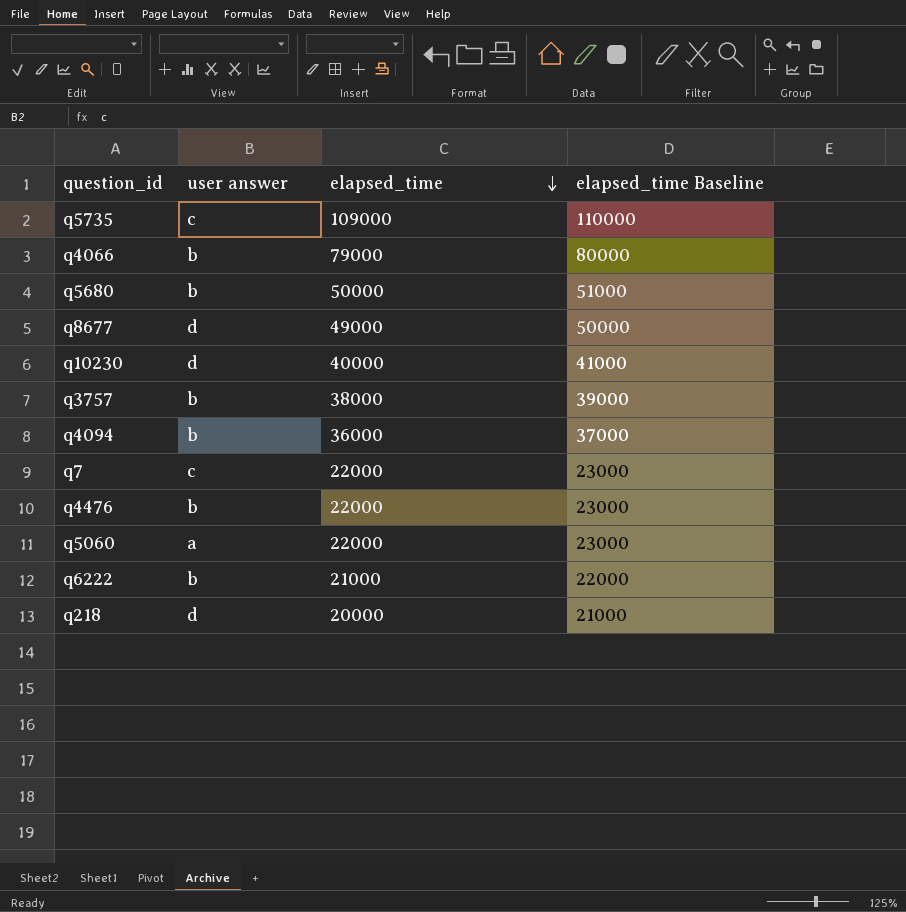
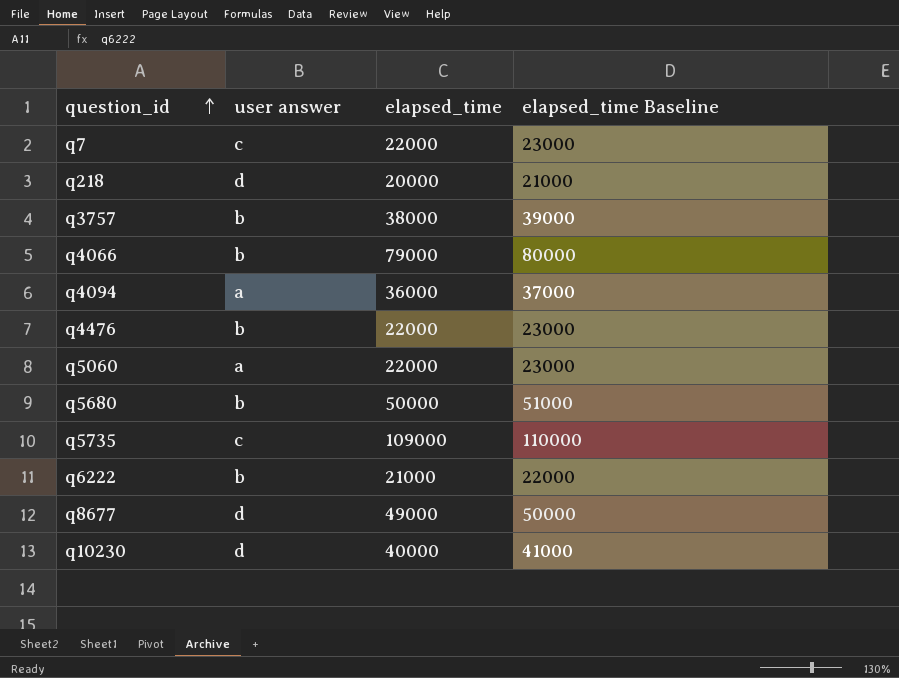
row order: elapsed_time descending -> question_id ascending
q4094 | user answer: b -> a

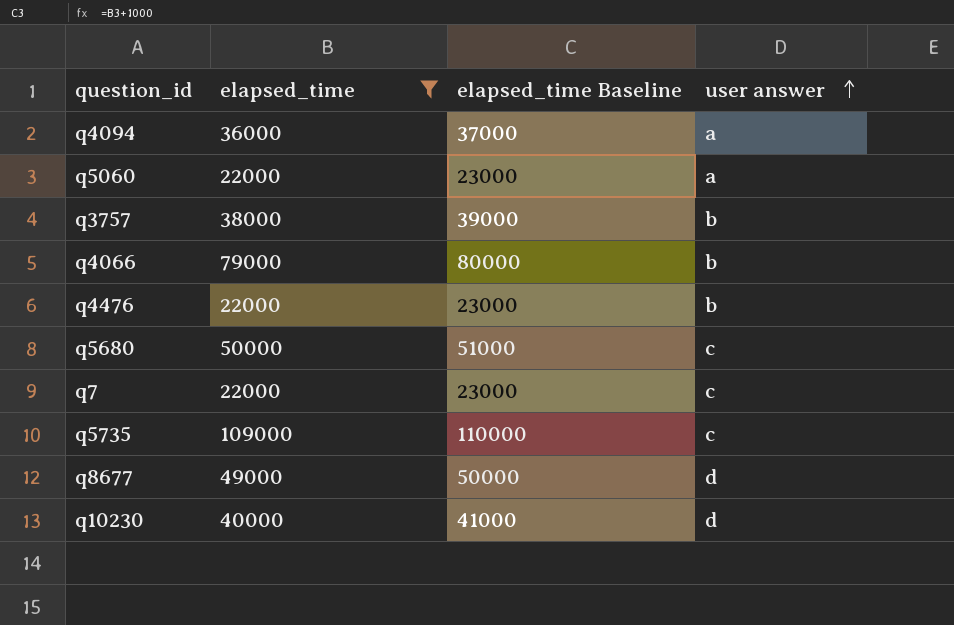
filter: none -> elapsed_time >= 22000
row order: question_id ascending -> user answer ascending
column user answer | position: 2 -> 4
q5680 | user answer: b -> c

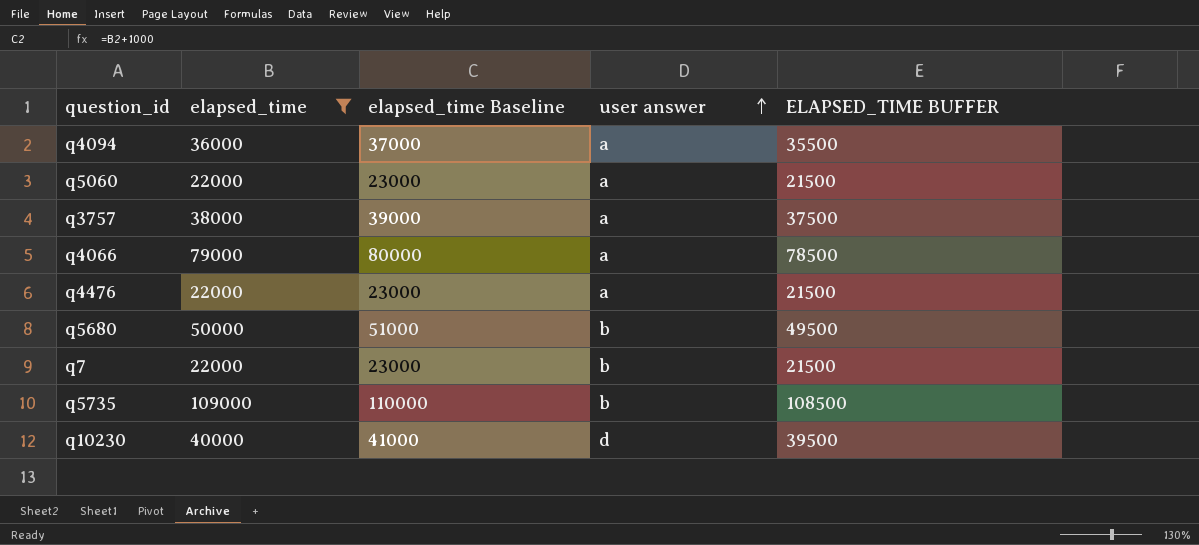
column ELAPSED_TIME BUFFER | formula: none -> [elapsed_time] - 500
row q8677: 49000 | 50000 | d -> none
q3757 | user answer: b -> a
q4066 | user answer: b -> a
q4476 | user answer: b -> a
q5680 | user answer: c -> b
q7 | user answer: c -> b
q5735 | user answer: c -> b

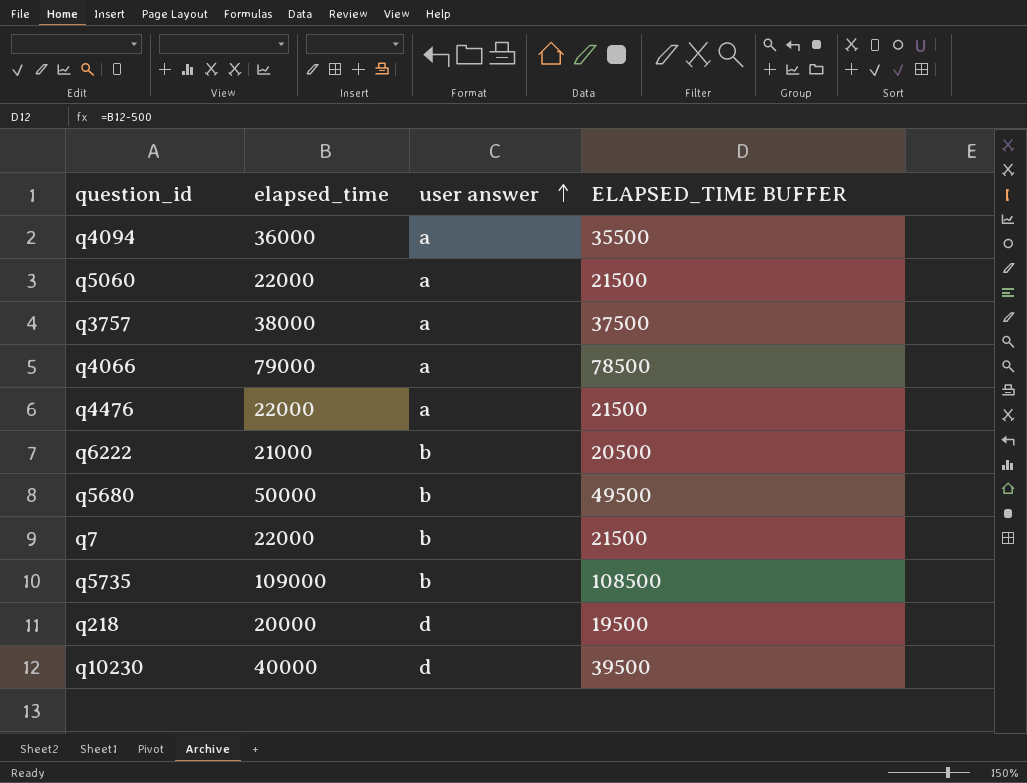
filter: elapsed_time >= 22000 -> none
column elapsed_time Baseline | formula: [elapsed_time] + 1000 -> none

